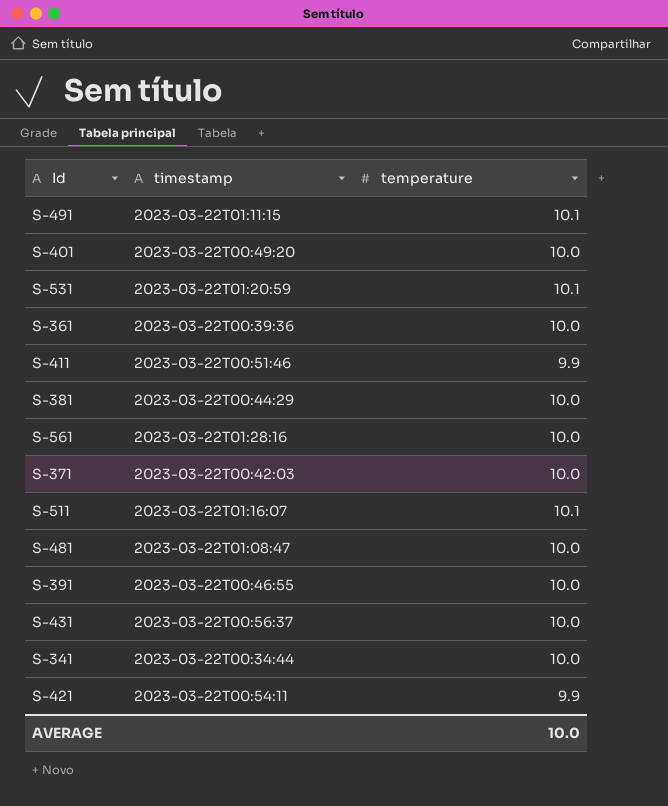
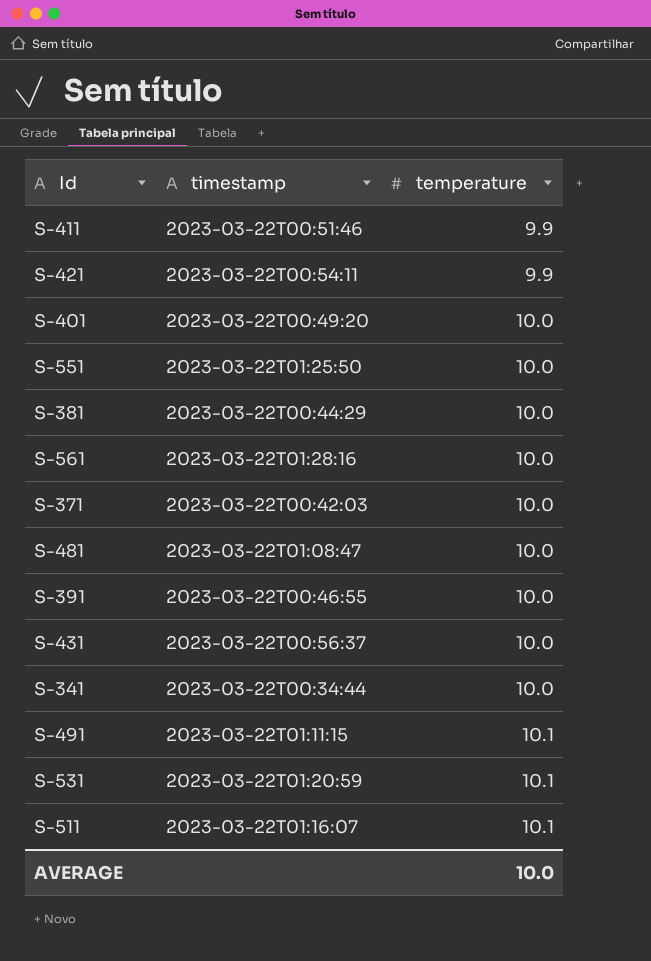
row order: none -> temperature ascending
row S-361: 2023-03-22T00:39:36 | 10.0 -> none
row S-551: none -> 2023-03-22T01:25:50 | 10.0

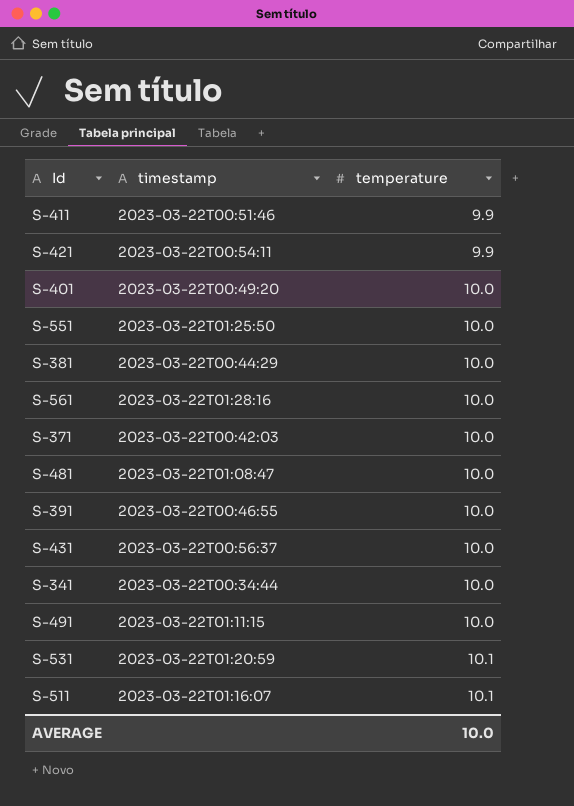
S-491 | temperature: 10.1 -> 10.0

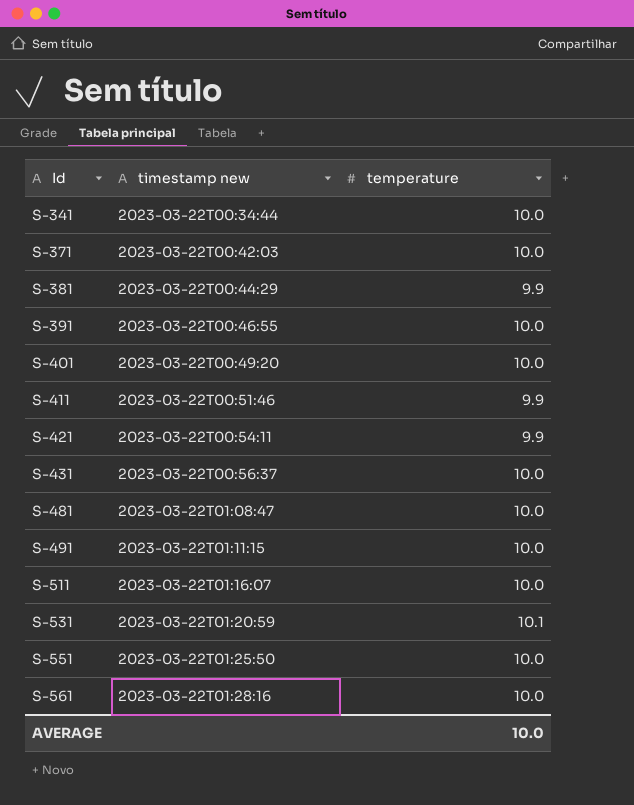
row order: temperature ascending -> Id ascending
column name: timestamp -> timestamp new
S-381 | temperature: 10.0 -> 9.9
S-511 | temperature: 10.1 -> 10.0

